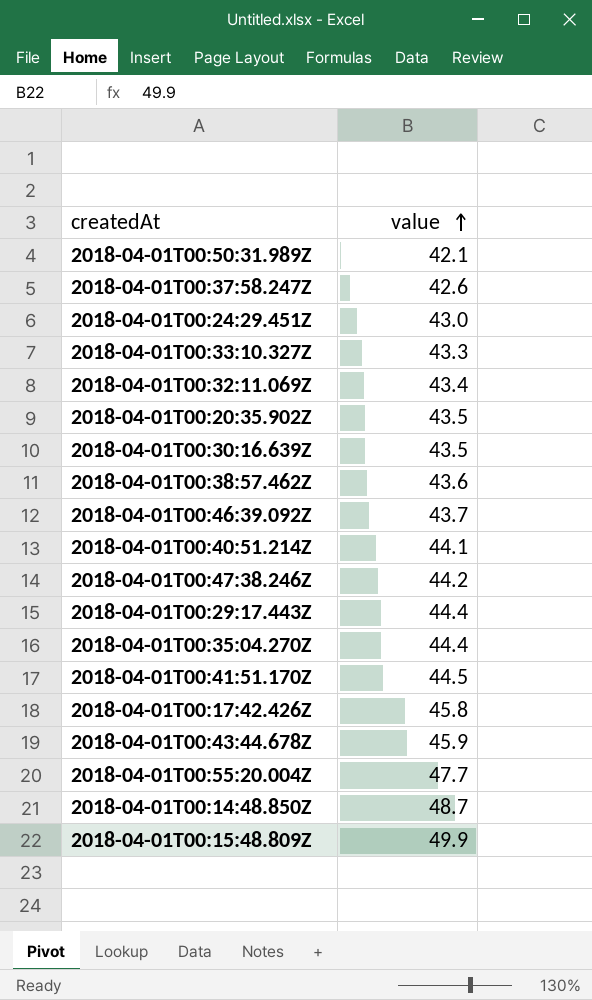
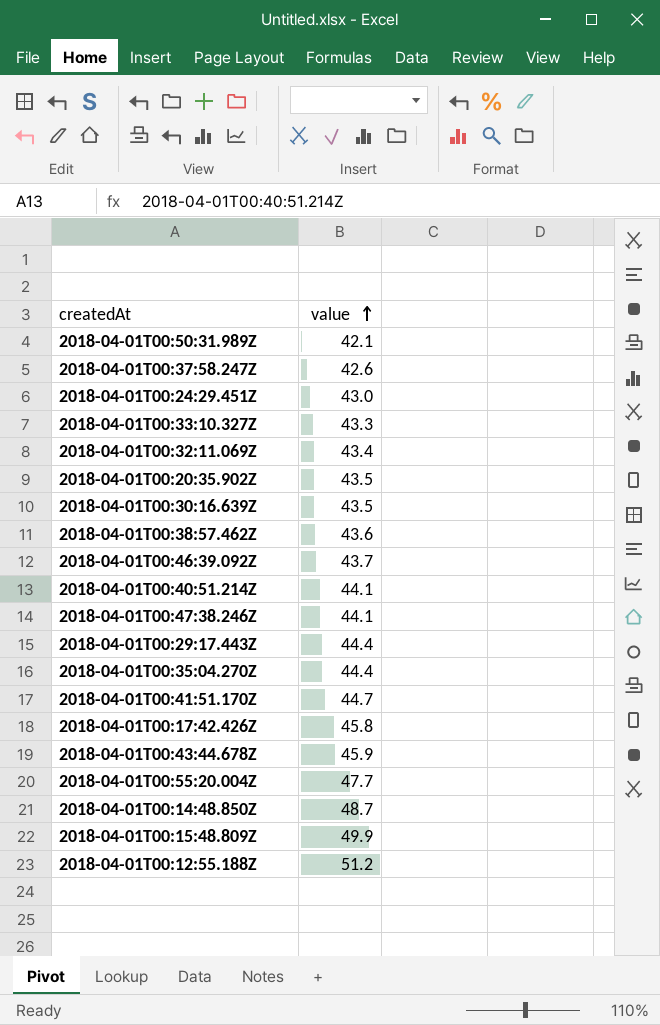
2018-04-01T00:47:38.246Z | value: 44.2 -> 44.1
2018-04-01T00:41:51.170Z | value: 44.5 -> 44.7
row 2018-04-01T00:12:55.188Z: none -> 51.2

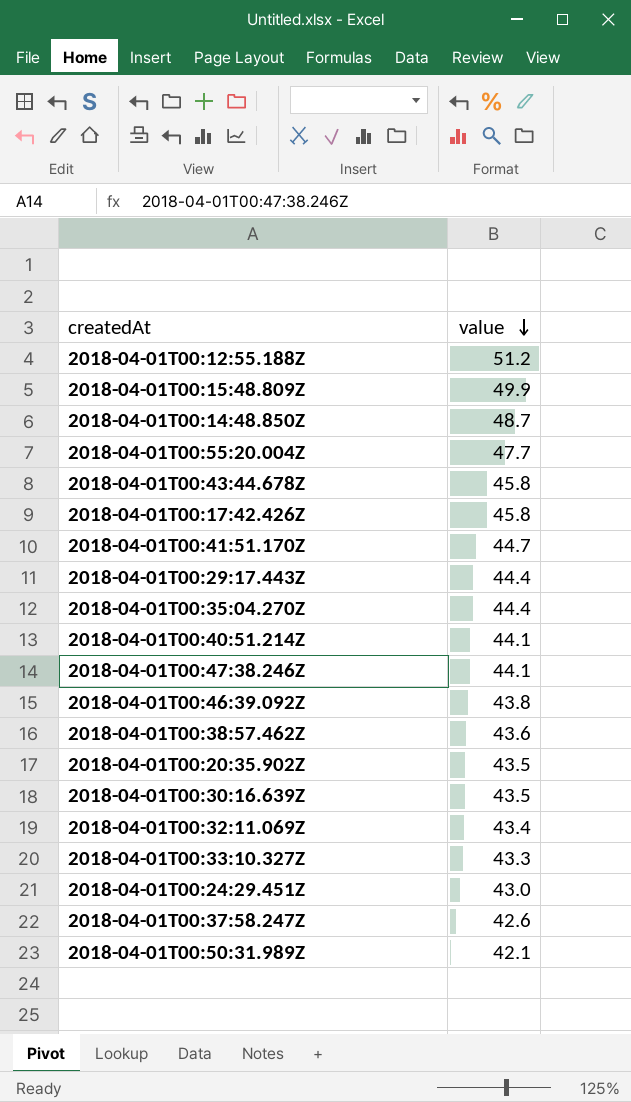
row order: value ascending -> value descending
2018-04-01T00:43:44.678Z | value: 45.9 -> 45.8
2018-04-01T00:46:39.092Z | value: 43.7 -> 43.8

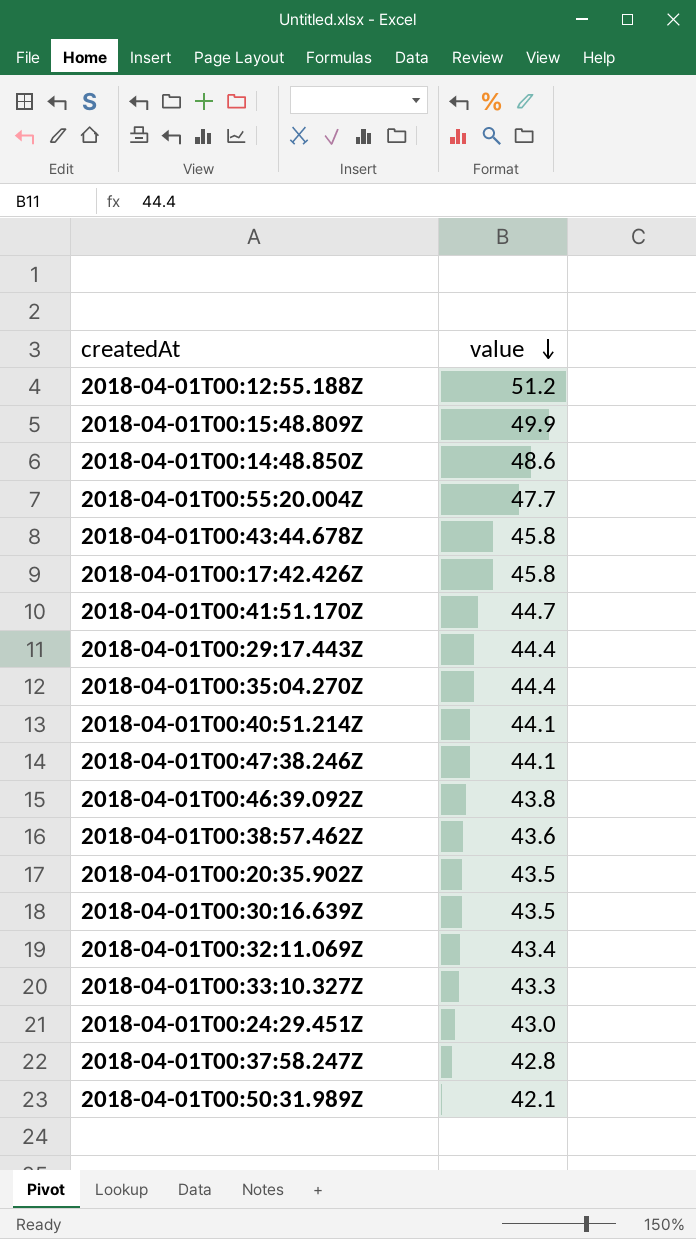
2018-04-01T00:14:48.850Z | value: 48.7 -> 48.6
2018-04-01T00:37:58.247Z | value: 42.6 -> 42.8

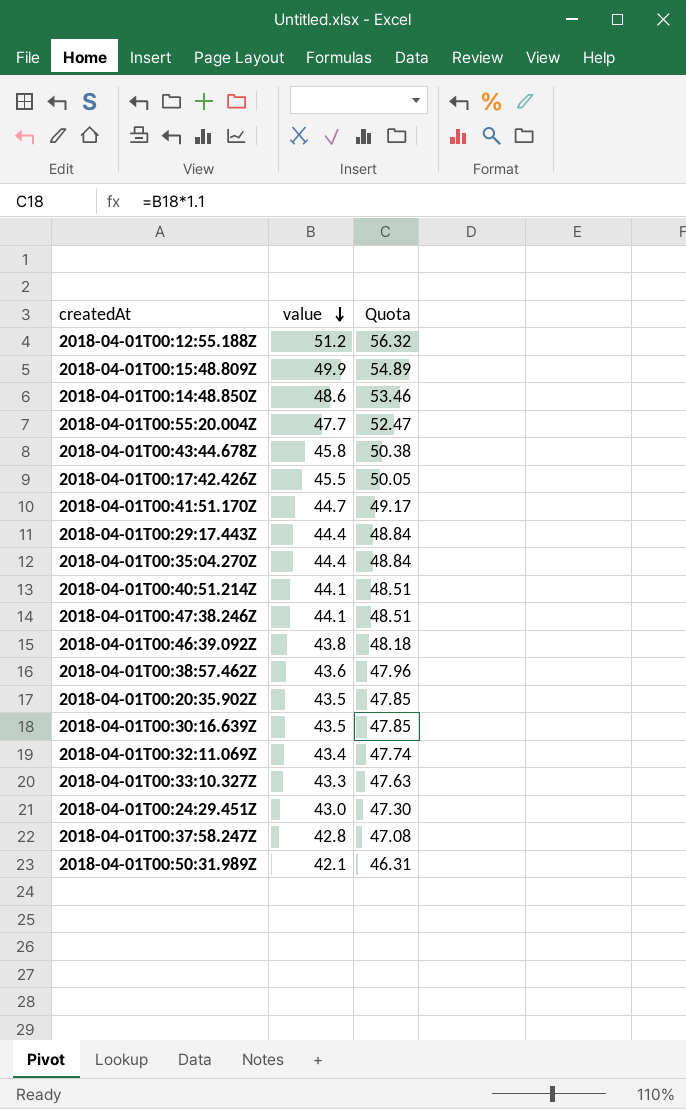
column Quota | formula: none -> [value] * 1.1
2018-04-01T00:17:42.426Z | value: 45.8 -> 45.5

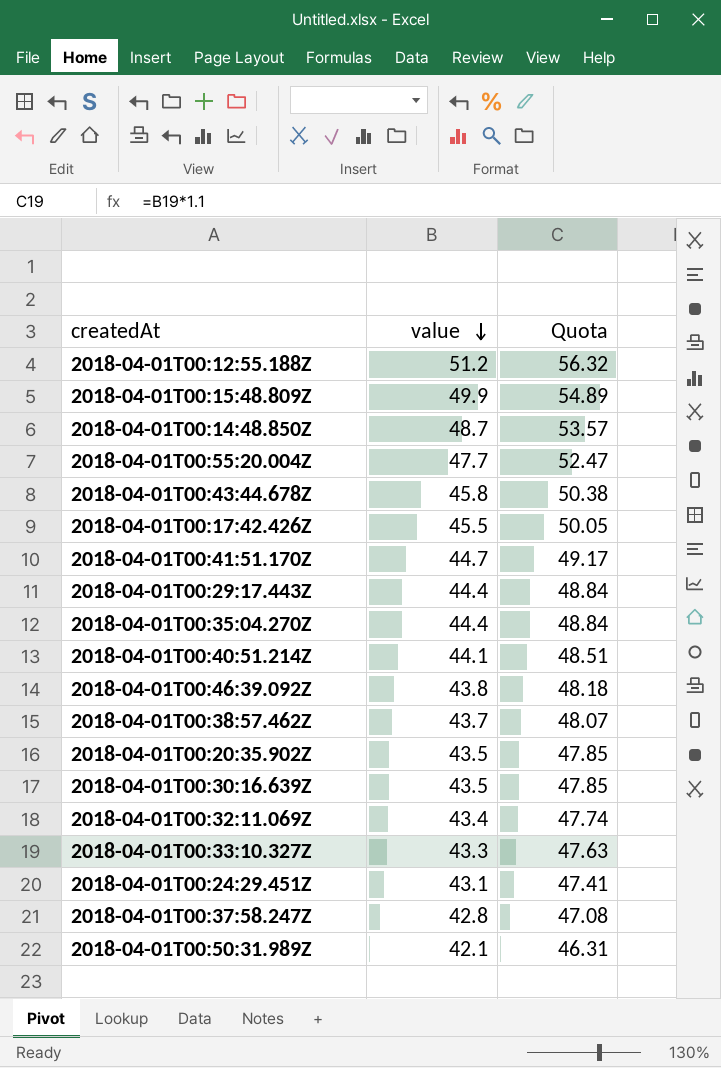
row 2018-04-01T00:47:38.246Z: 44.1 | 48.51 -> none
2018-04-01T00:14:48.850Z | value: 48.6 -> 48.7
2018-04-01T00:14:48.850Z | Quota: 53.46 -> 53.57
2018-04-01T00:38:57.462Z | value: 43.6 -> 43.7
2018-04-01T00:38:57.462Z | Quota: 47.96 -> 48.07
2018-04-01T00:24:29.451Z | value: 43.0 -> 43.1
2018-04-01T00:24:29.451Z | Quota: 47.30 -> 47.41

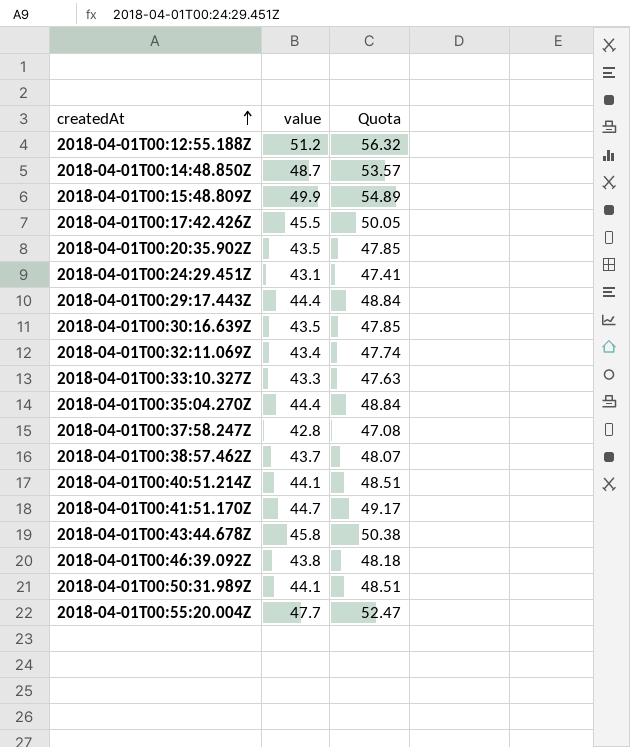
row order: value descending -> createdAt ascending
2018-04-01T00:50:31.989Z | value: 42.1 -> 44.1
2018-04-01T00:50:31.989Z | Quota: 46.31 -> 48.51

